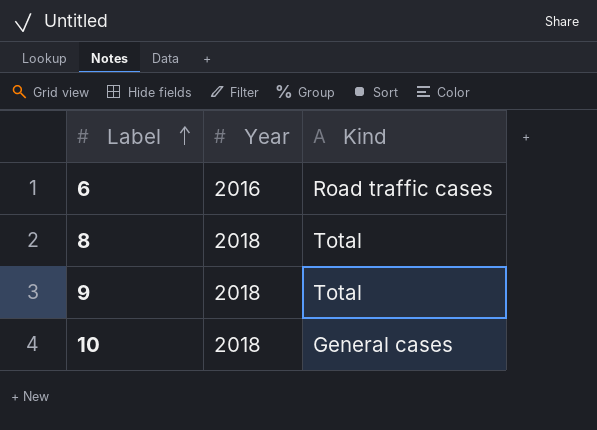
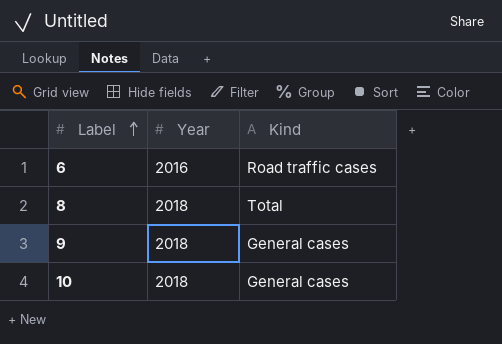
9 | Kind: Total -> General cases

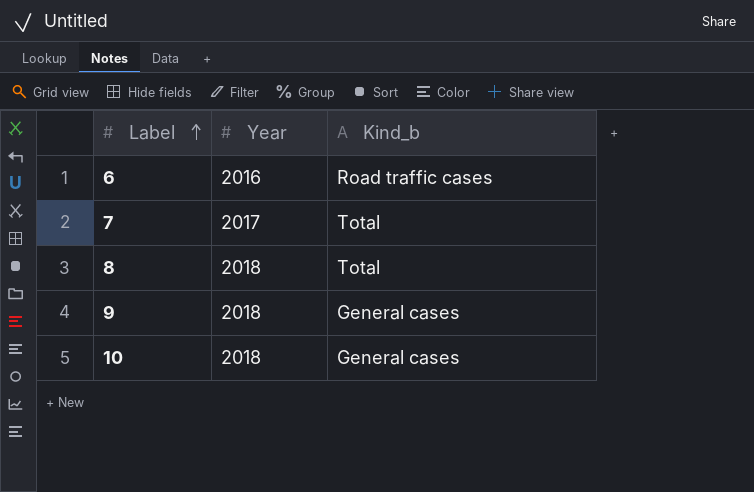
column name: Kind -> Kind_b
row 7: none -> 2017 | Total

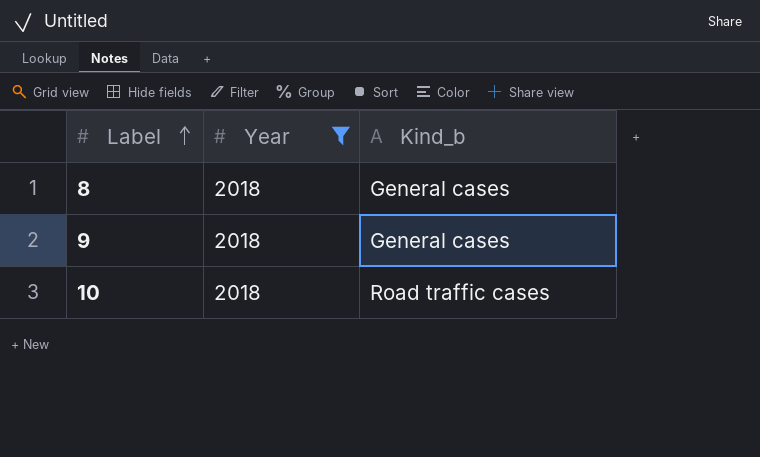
filter: none -> Year = 2018
8 | Kind_b: Total -> General cases
10 | Kind_b: General cases -> Road traffic cases

